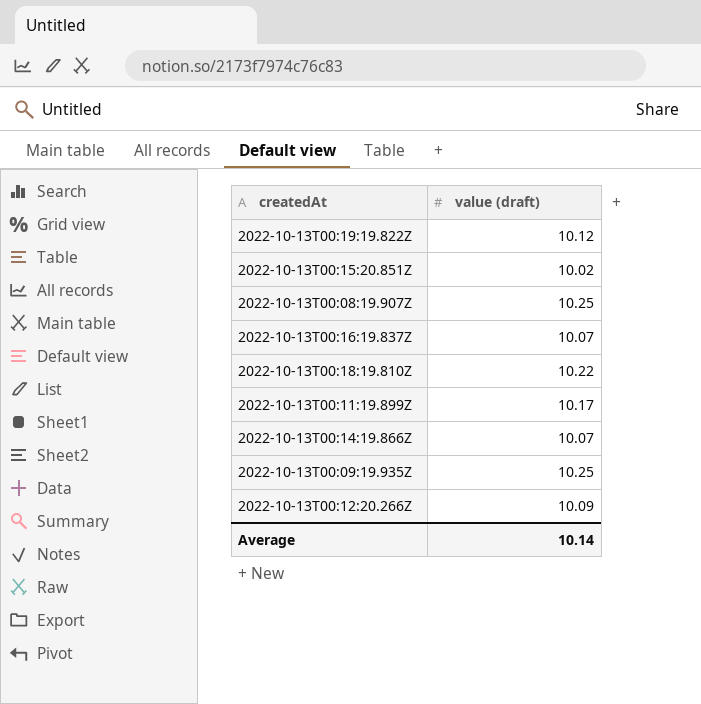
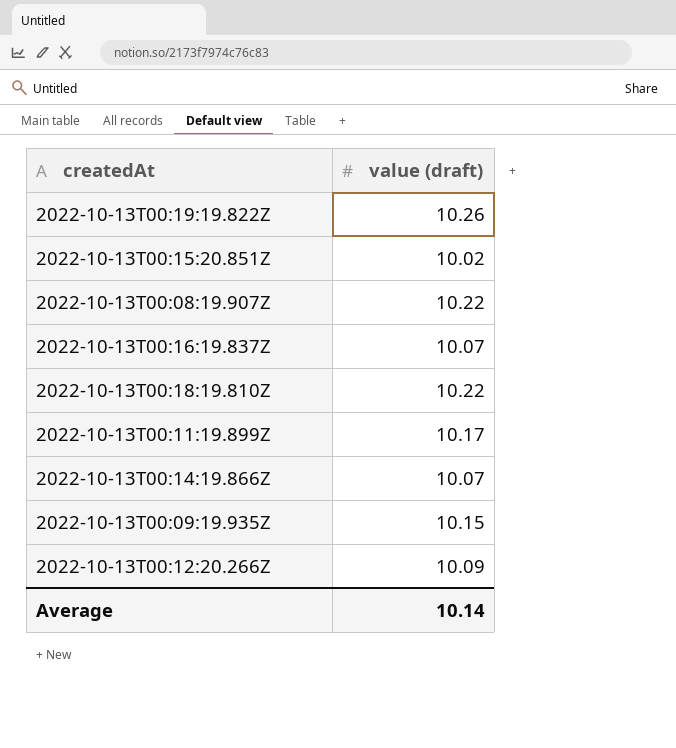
2022-10-13T00:19:19.822Z | value (draft): 10.12 -> 10.26
2022-10-13T00:08:19.907Z | value (draft): 10.25 -> 10.22
2022-10-13T00:09:19.935Z | value (draft): 10.25 -> 10.15

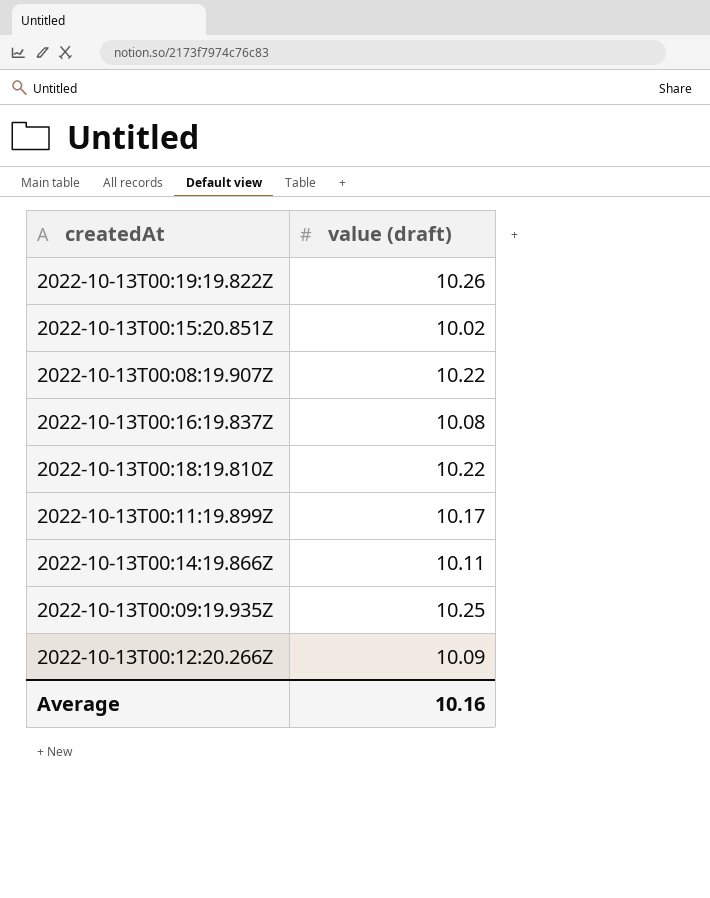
2022-10-13T00:16:19.837Z | value (draft): 10.07 -> 10.08
2022-10-13T00:14:19.866Z | value (draft): 10.07 -> 10.11
2022-10-13T00:09:19.935Z | value (draft): 10.15 -> 10.25
Average | value (draft): 10.14 -> 10.16

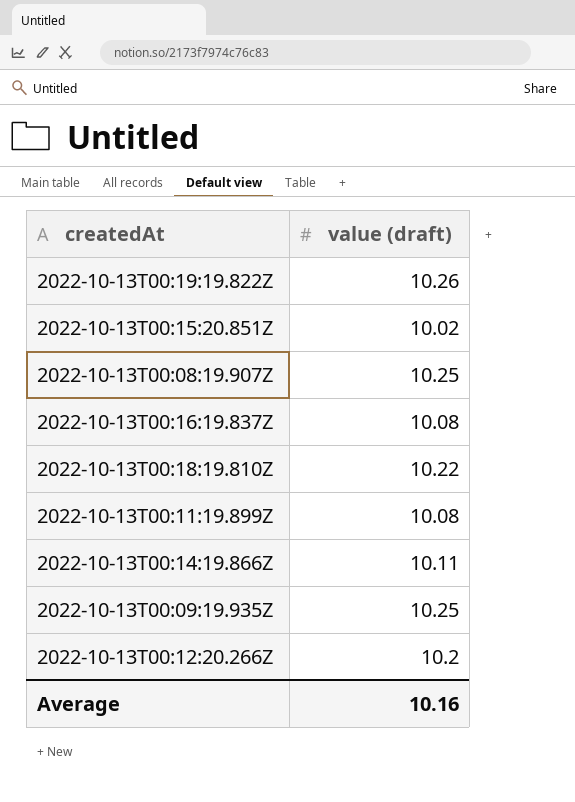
2022-10-13T00:08:19.907Z | value (draft): 10.22 -> 10.25
2022-10-13T00:11:19.899Z | value (draft): 10.17 -> 10.08
2022-10-13T00:12:20.266Z | value (draft): 10.09 -> 10.2

